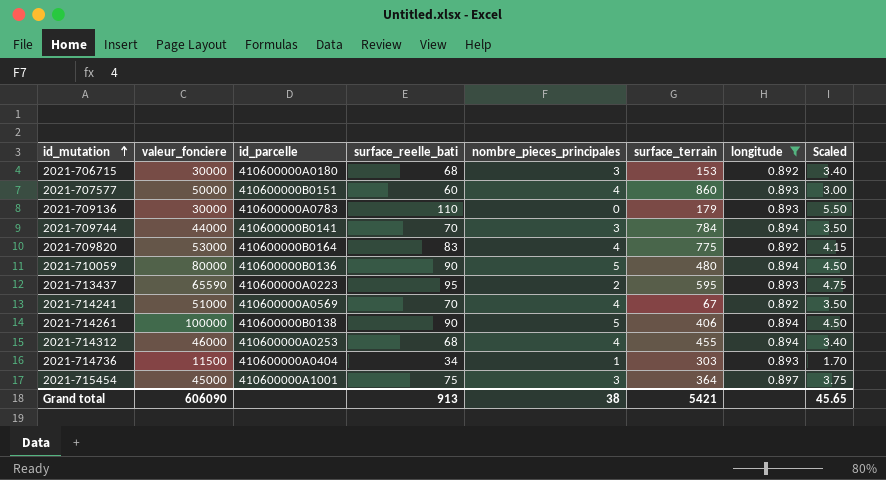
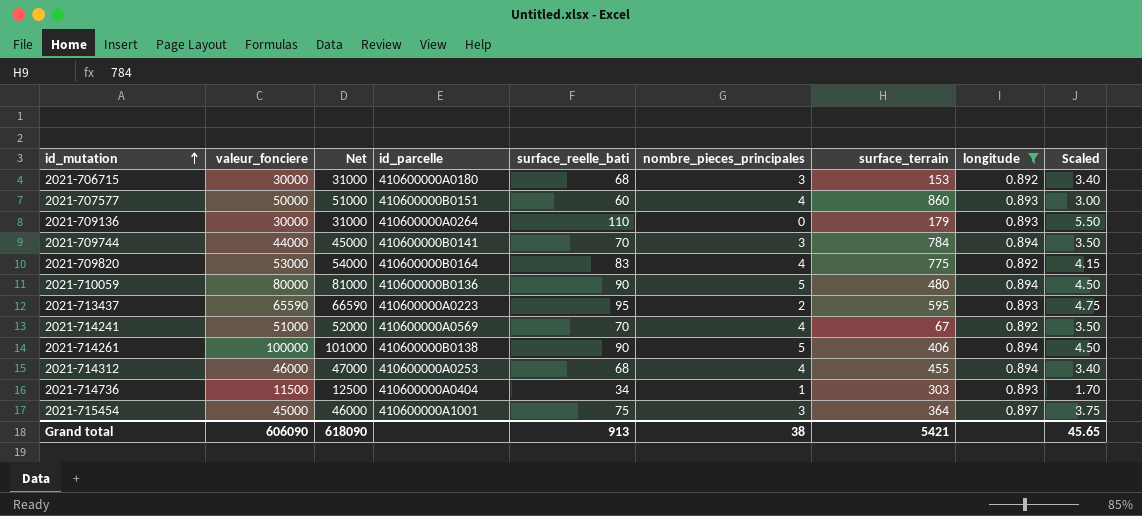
column Net | formula: none -> [valeur_fonciere] + 1000
2021-709136 | id_parcelle: 410600000A0783 -> 410600000A0264

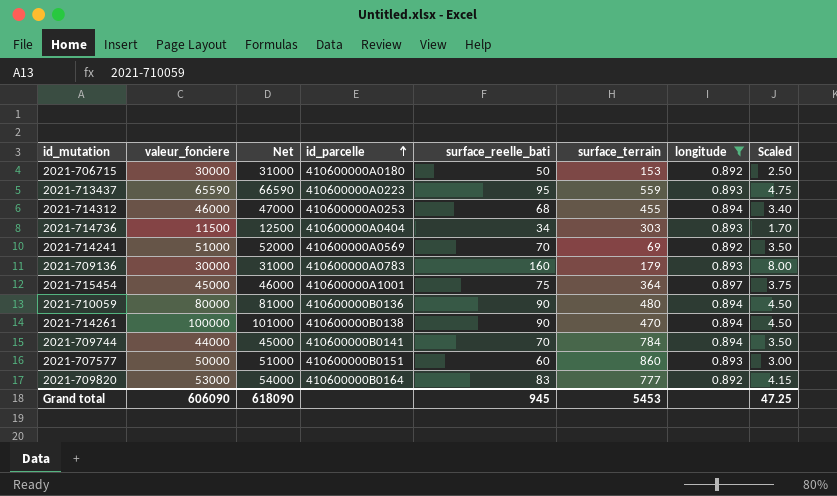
row order: id_mutation ascending -> id_parcelle ascending
column nombre_pieces_principales | position: 6 -> none
2021-706715 | surface_reelle_bati: 68 -> 50
2021-706715 | Scaled: 3.40 -> 2.50
2021-713437 | surface_terrain: 595 -> 559
2021-714241 | surface_terrain: 67 -> 69
2021-709136 | id_parcelle: 410600000A0264 -> 410600000A0783
2021-709136 | surface_reelle_bati: 110 -> 160
2021-709136 | Scaled: 5.50 -> 8.00
2021-714261 | surface_terrain: 406 -> 470
2021-709820 | surface_terrain: 775 -> 777
Grand total | surface_reelle_bati: 913 -> 945
Grand total | surface_terrain: 5421 -> 5453
Grand total | Scaled: 45.65 -> 47.25

